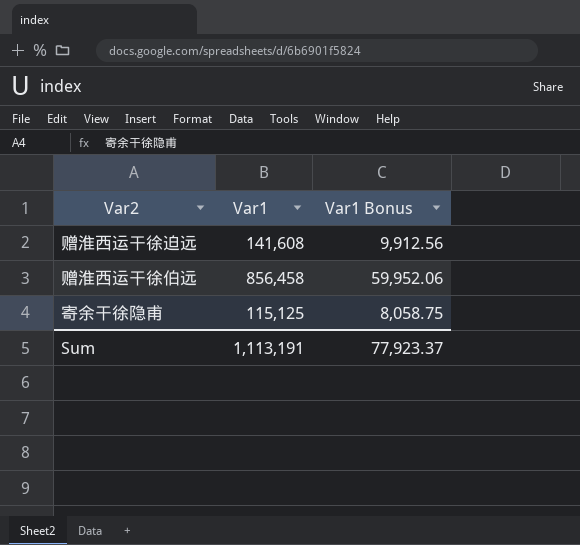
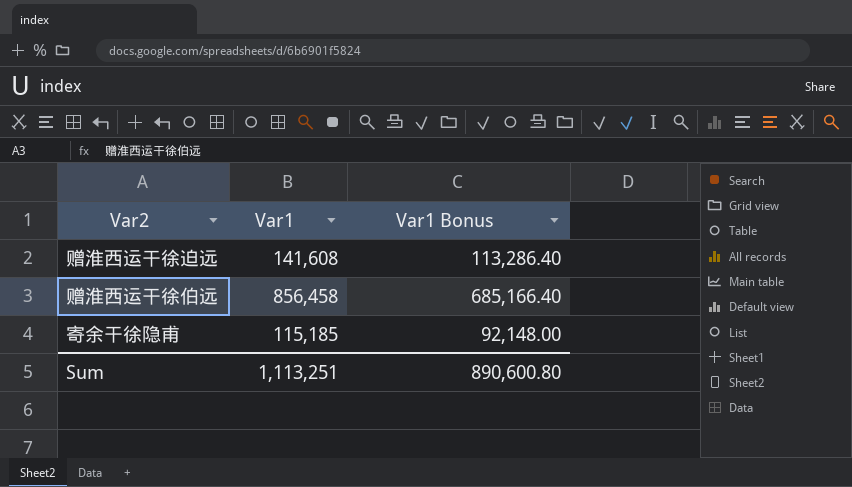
column Var1 Bonus | formula: [Var1] * 0.07 -> [Var1] * 0.8
寄余干徐隐甫 | Var1: 115,125 -> 115,185
Sum | Var1: 1,113,191 -> 1,113,251
Sum | Var1 Bonus: 77,923.37 -> 890,600.80

